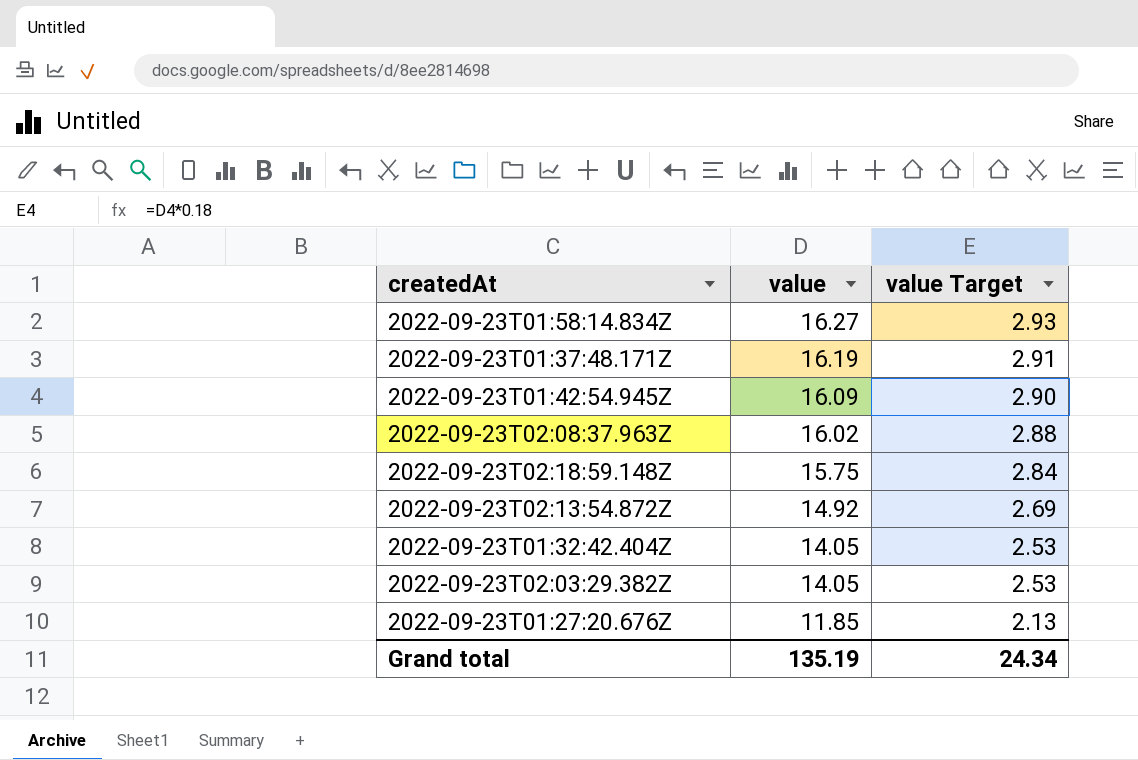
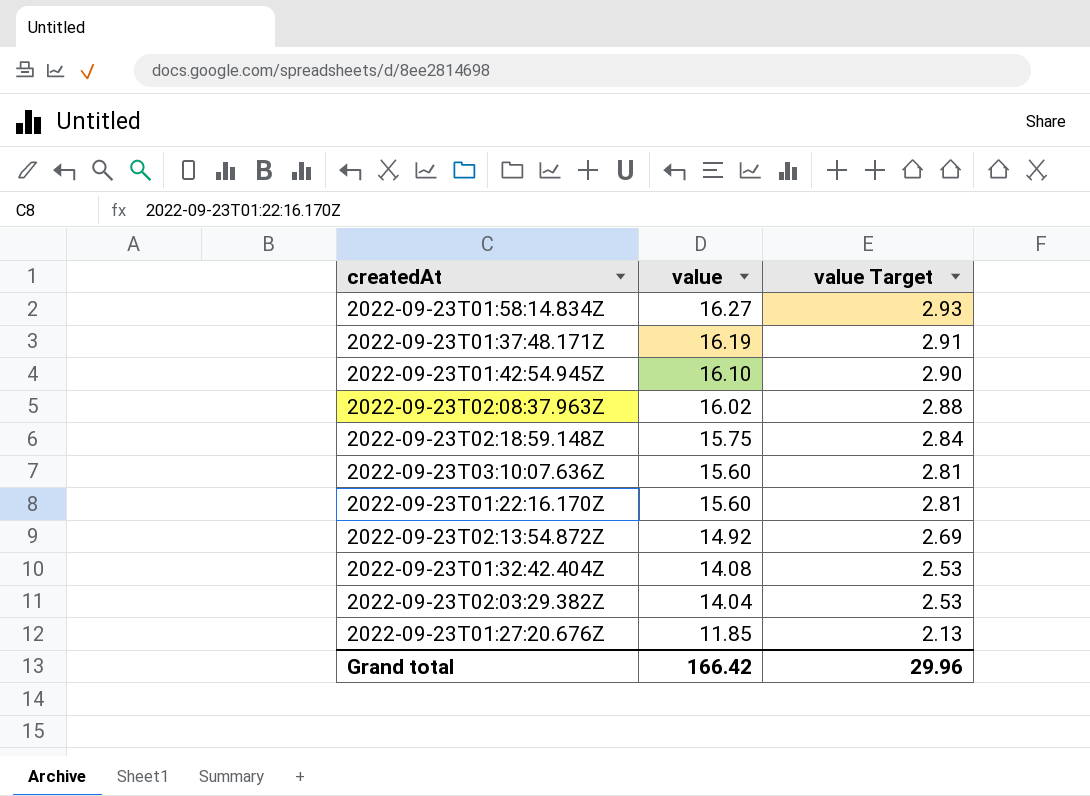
2022-09-23T01:42:54.945Z | value: 16.09 -> 16.10
row 2022-09-23T03:10:07.636Z: none -> 15.60 | 2.81
row 2022-09-23T01:22:16.170Z: none -> 15.60 | 2.81
2022-09-23T01:32:42.404Z | value: 14.05 -> 14.08
2022-09-23T02:03:29.382Z | value: 14.05 -> 14.04
Grand total | value: 135.19 -> 166.42
Grand total | value Target: 24.34 -> 29.96

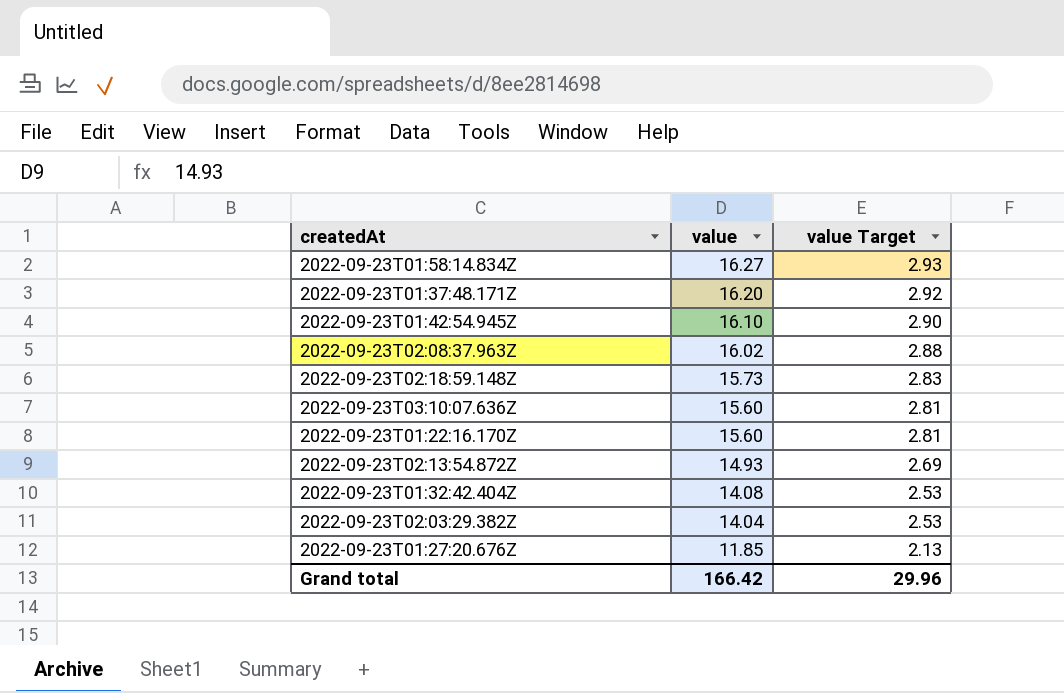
2022-09-23T01:37:48.171Z | value: 16.19 -> 16.20
2022-09-23T01:37:48.171Z | value Target: 2.91 -> 2.92
2022-09-23T02:18:59.148Z | value: 15.75 -> 15.73
2022-09-23T02:18:59.148Z | value Target: 2.84 -> 2.83
2022-09-23T02:13:54.872Z | value: 14.92 -> 14.93

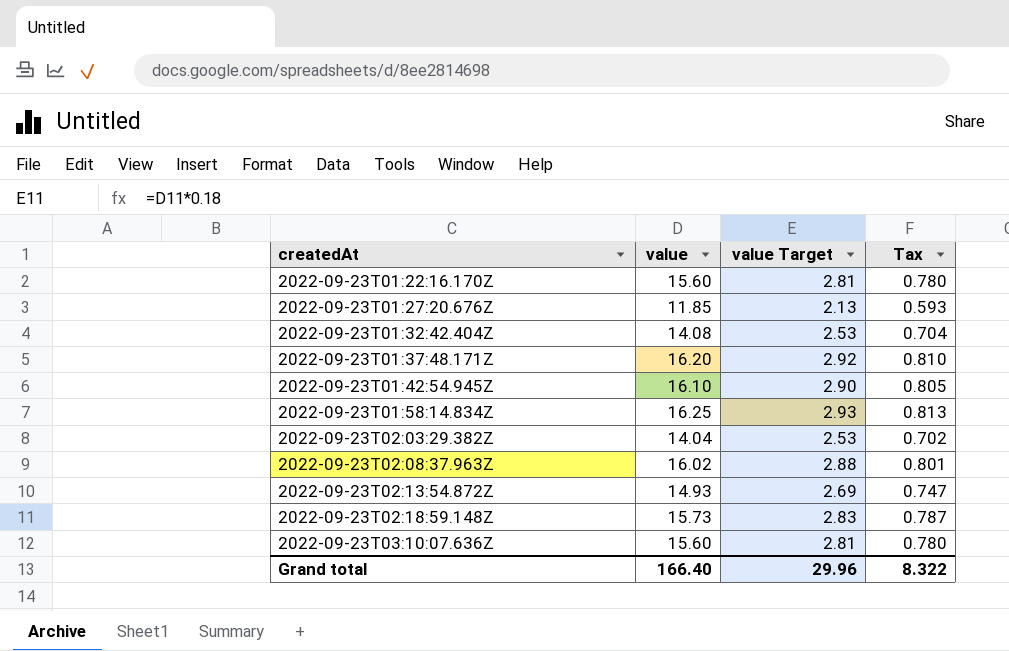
row order: value descending -> createdAt ascending
column Tax | formula: none -> [value] * 0.05
2022-09-23T01:58:14.834Z | value: 16.27 -> 16.25
Grand total | value: 166.42 -> 166.40

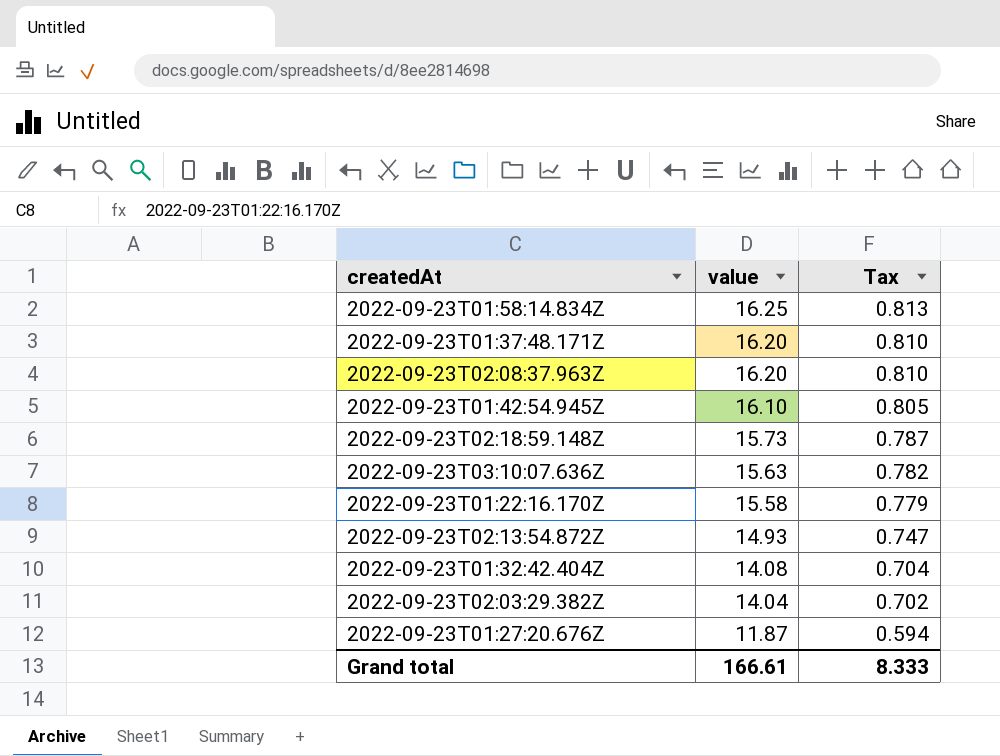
row order: createdAt ascending -> value descending
column value Target | formula: [value] * 0.18 -> none
2022-09-23T02:08:37.963Z | value: 16.02 -> 16.20
2022-09-23T02:08:37.963Z | Tax: 0.801 -> 0.810
2022-09-23T03:10:07.636Z | value: 15.60 -> 15.63
2022-09-23T03:10:07.636Z | Tax: 0.780 -> 0.782
2022-09-23T01:22:16.170Z | value: 15.60 -> 15.58
2022-09-23T01:22:16.170Z | Tax: 0.780 -> 0.779
2022-09-23T01:27:20.676Z | value: 11.85 -> 11.87
2022-09-23T01:27:20.676Z | Tax: 0.593 -> 0.594
Grand total | value: 166.40 -> 166.61
Grand total | Tax: 8.322 -> 8.333

